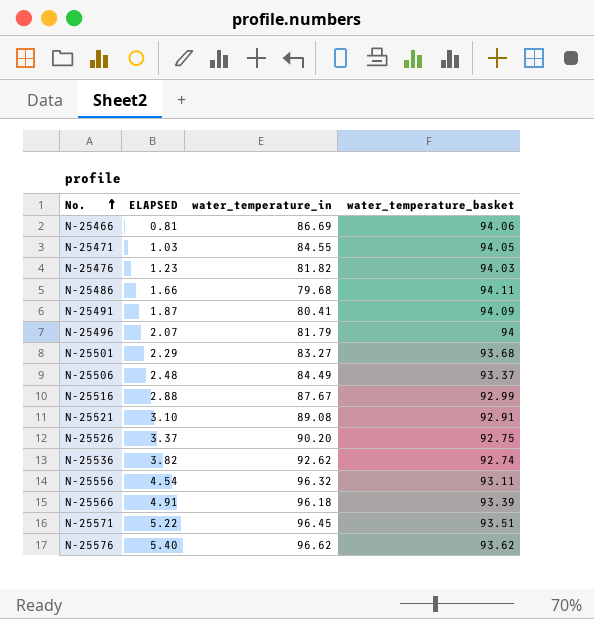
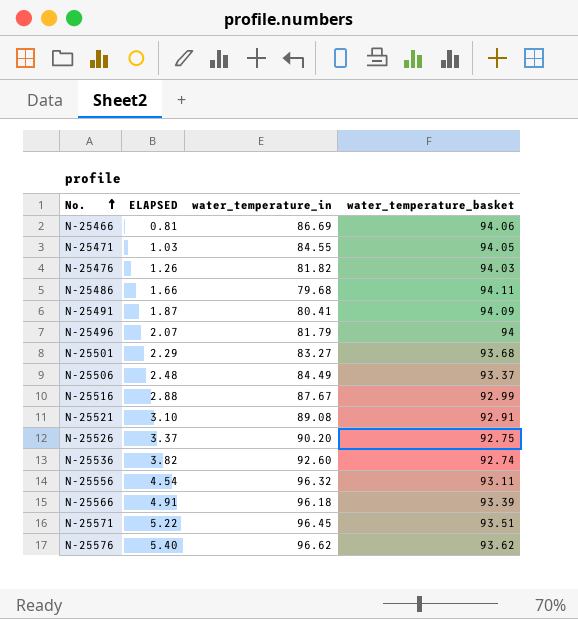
N-25476 | ELAPSED: 1.23 -> 1.26
N-25536 | water_temperature_in: 92.62 -> 92.60

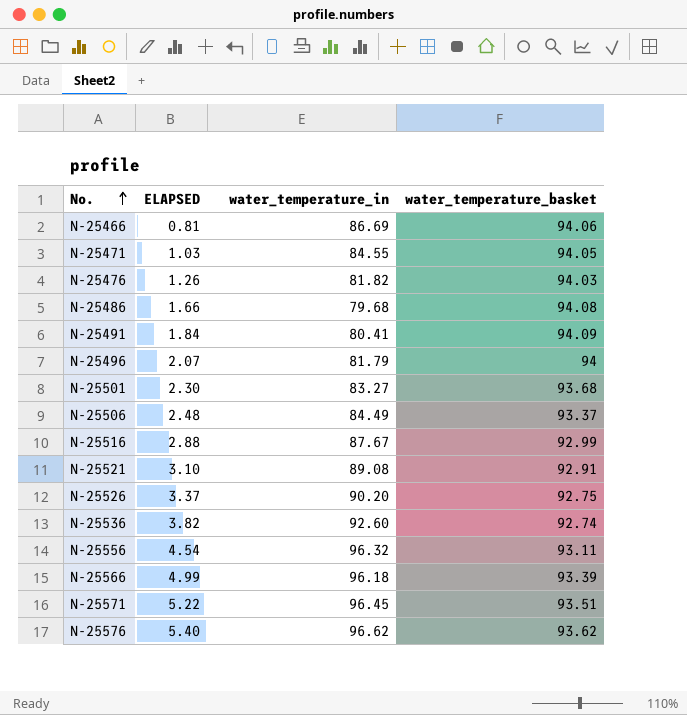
N-25486 | water_temperature_basket: 94.11 -> 94.08
N-25491 | ELAPSED: 1.87 -> 1.84
N-25501 | ELAPSED: 2.29 -> 2.30
N-25566 | ELAPSED: 4.91 -> 4.99

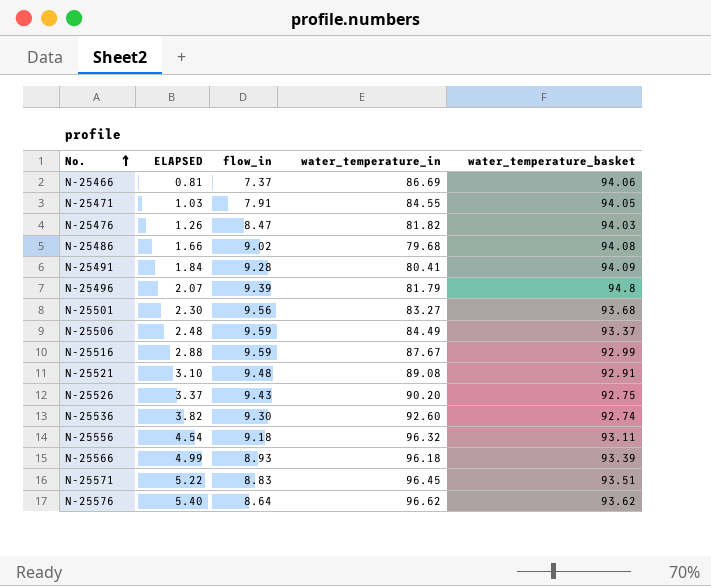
column flow_in | position: none -> 3
N-25496 | water_temperature_basket: 94 -> 94.8

